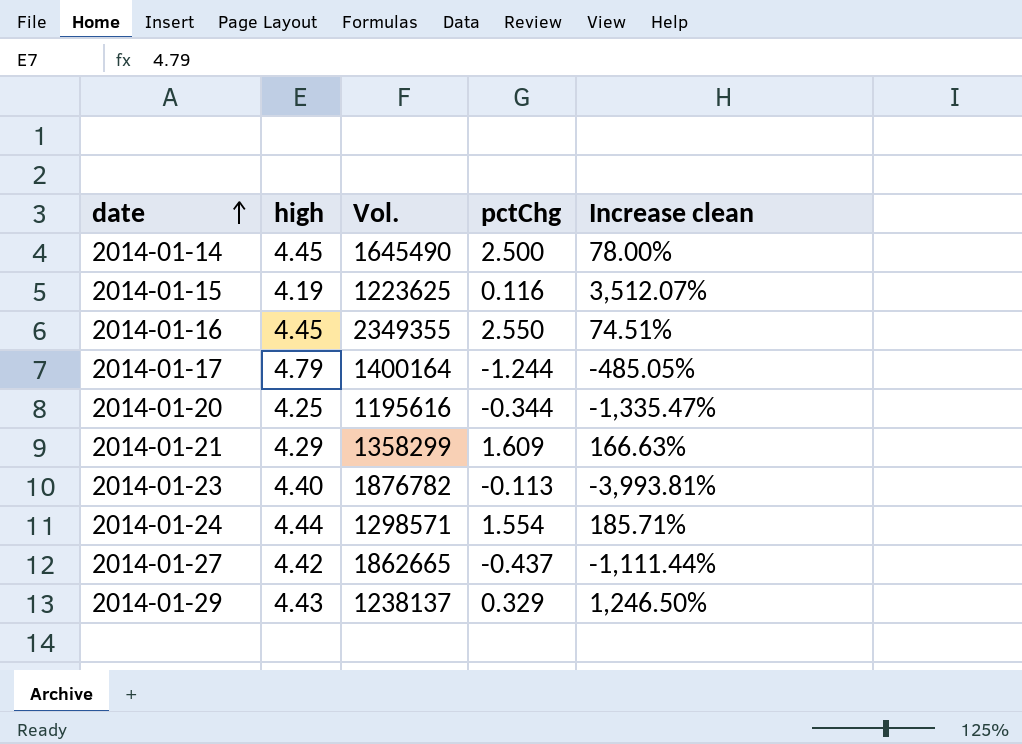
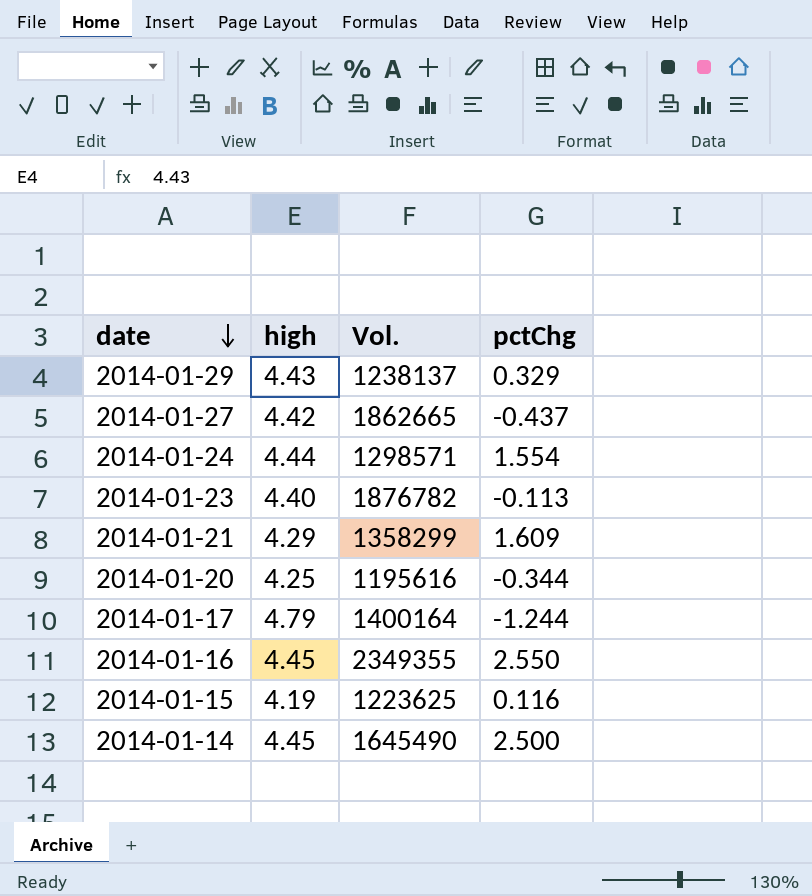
row order: date ascending -> date descending
column Increase clean | formula: ([high] - [pctChg]) / [pctChg] -> none

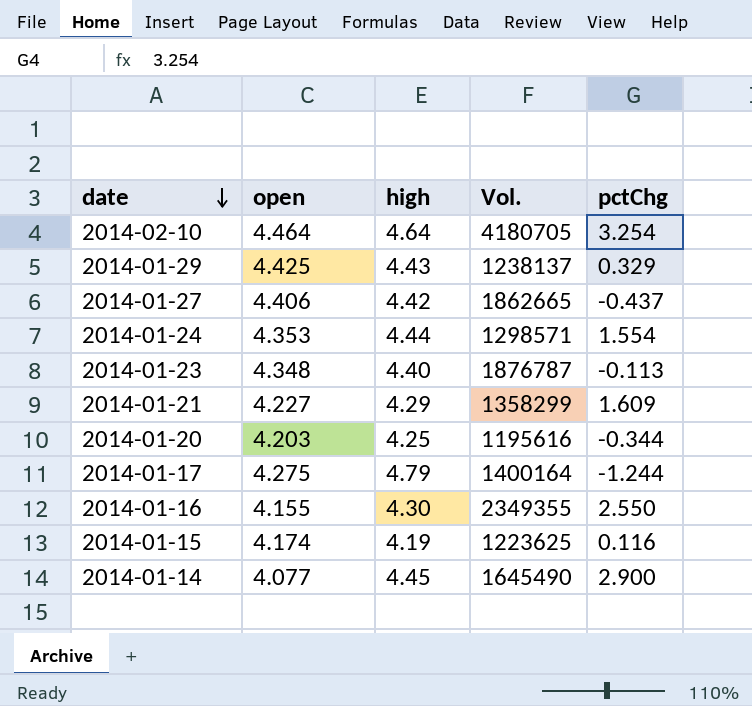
column open | position: none -> 2
row 2014-02-10: none -> 4.464 | 4.64 | 4180705 | 3.254
2014-01-23 | Vol.: 1876782 -> 1876787
2014-01-16 | high: 4.45 -> 4.30
2014-01-14 | pctChg: 2.500 -> 2.900

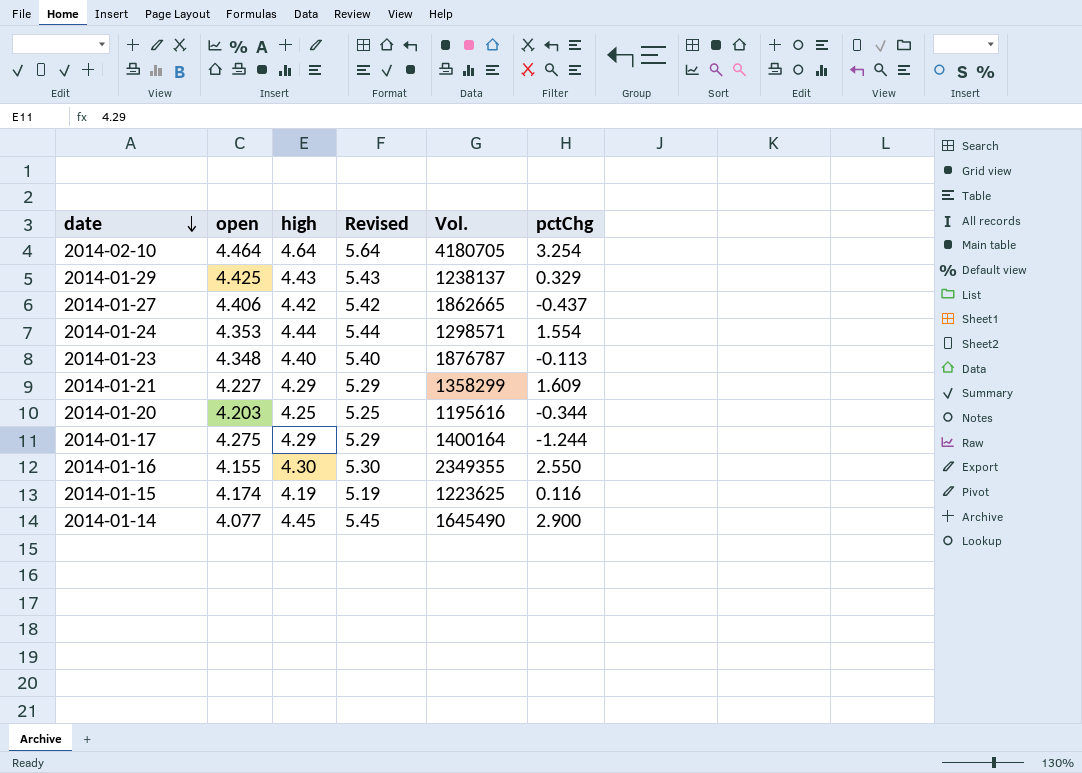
column Revised | formula: none -> [high] + 1
2014-01-17 | high: 4.79 -> 4.29

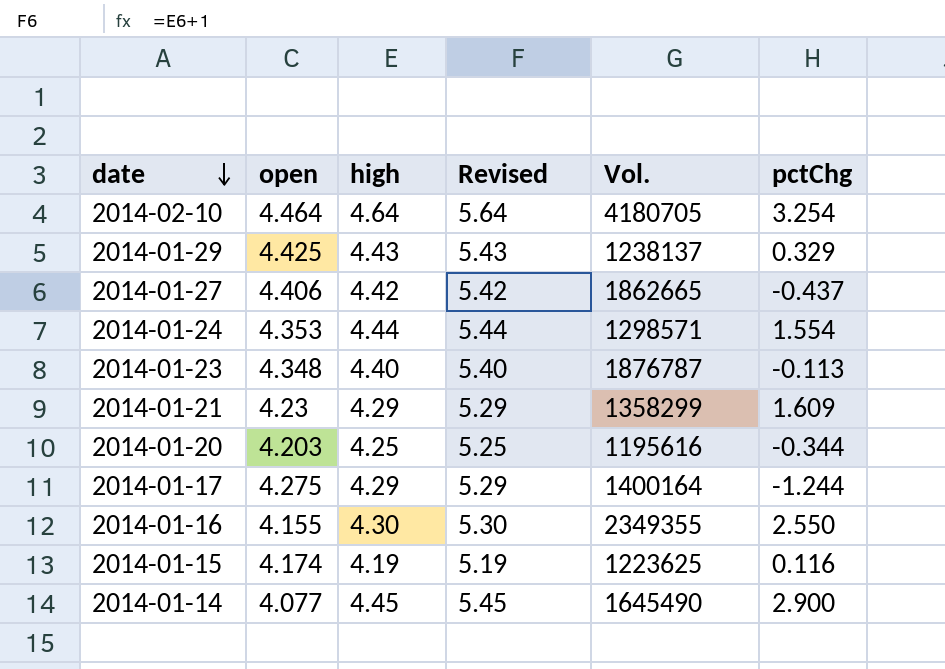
2014-01-21 | open: 4.227 -> 4.23

